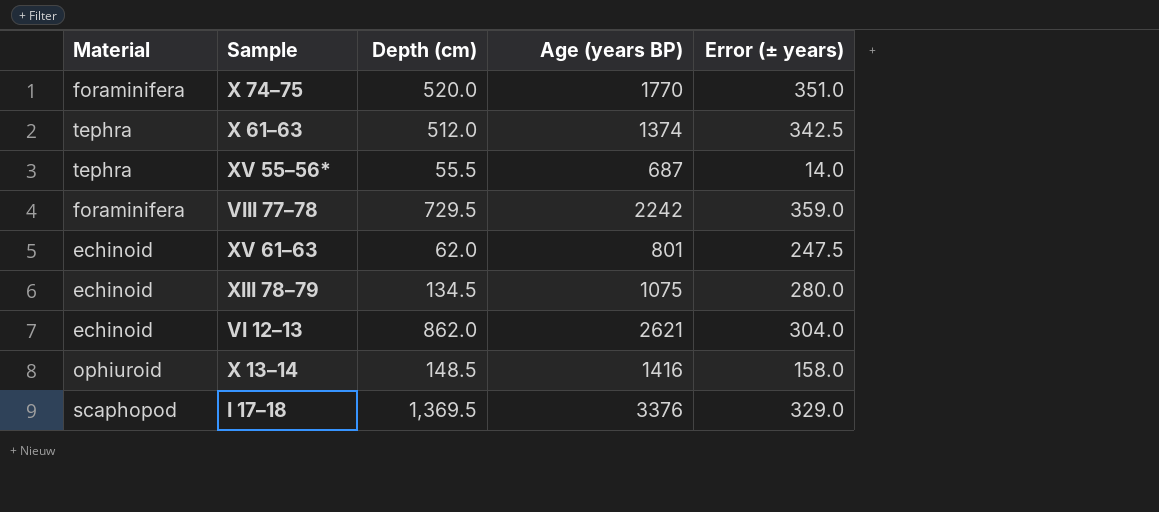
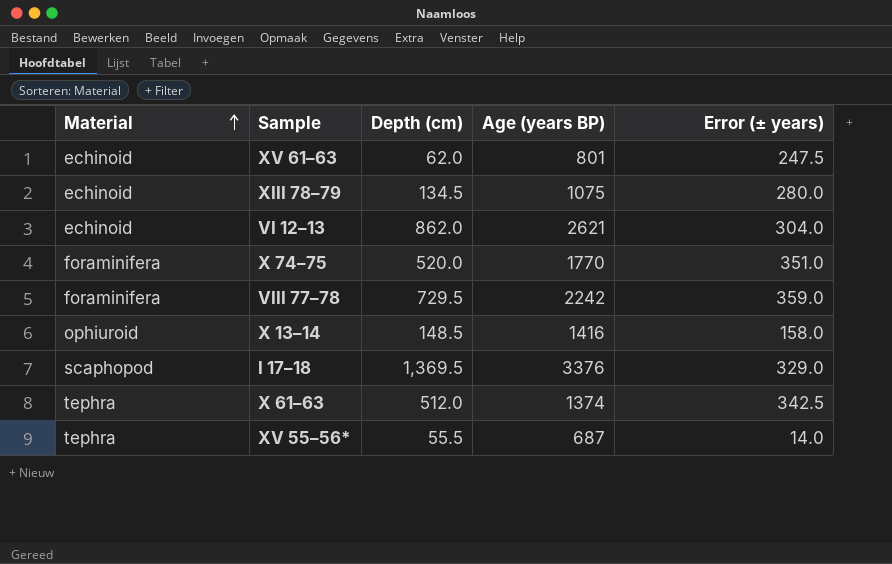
row order: none -> Material ascending

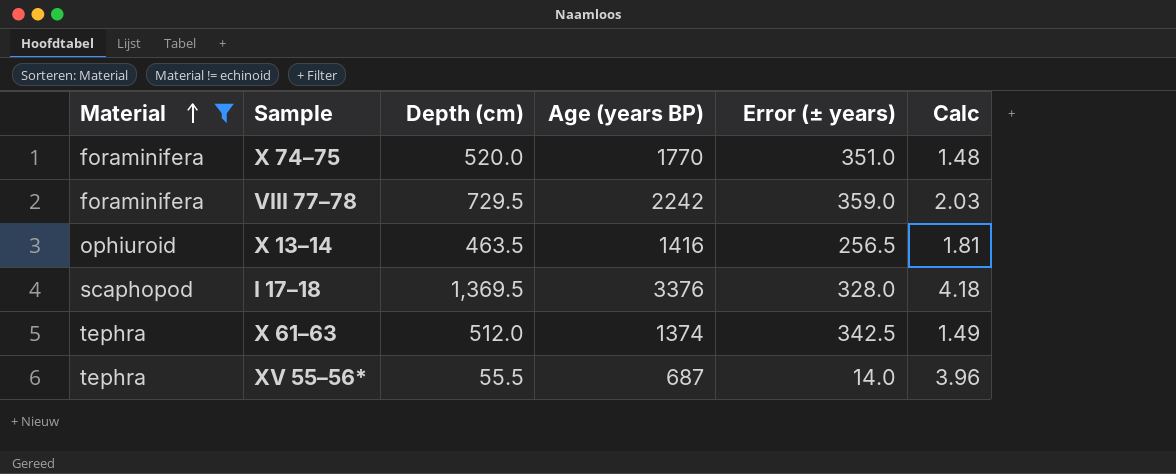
filter: none -> Material != echinoid
column Calc | formula: none -> [Depth (cm)] / [Error (± years)]
X 13–14 | Depth (cm): 148.5 -> 463.5
X 13–14 | Error (± years): 158.0 -> 256.5
I 17–18 | Error (± years): 329.0 -> 328.0

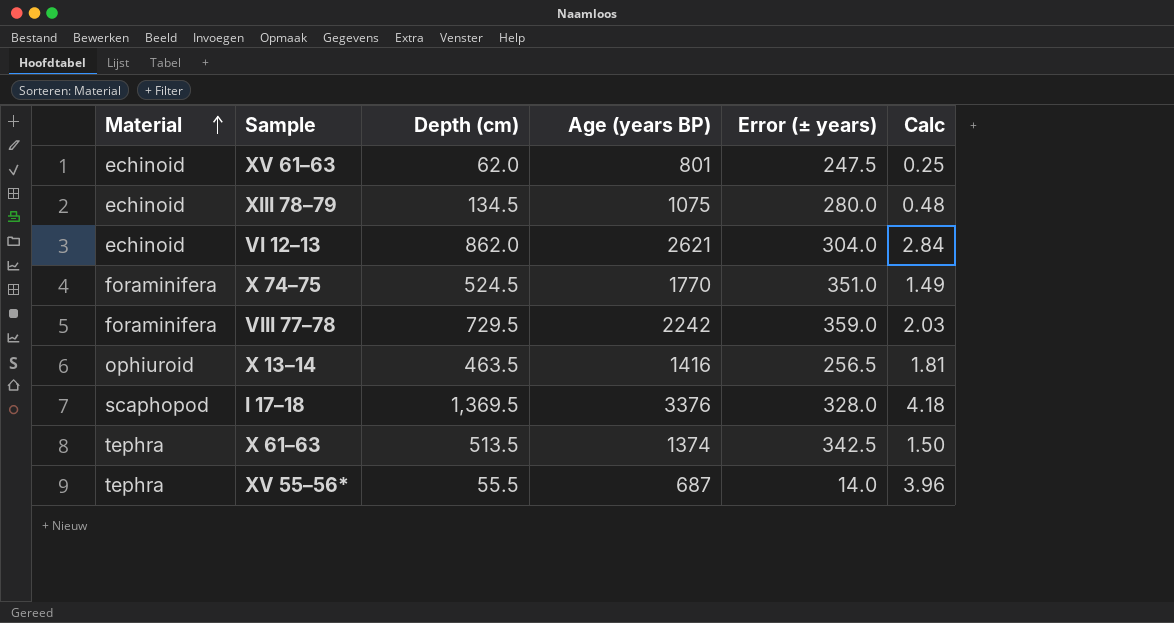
filter: Material != echinoid -> none
X 74–75 | Depth (cm): 520.0 -> 524.5
X 74–75 | Calc: 1.48 -> 1.49
X 61–63 | Depth (cm): 512.0 -> 513.5
X 61–63 | Calc: 1.49 -> 1.50

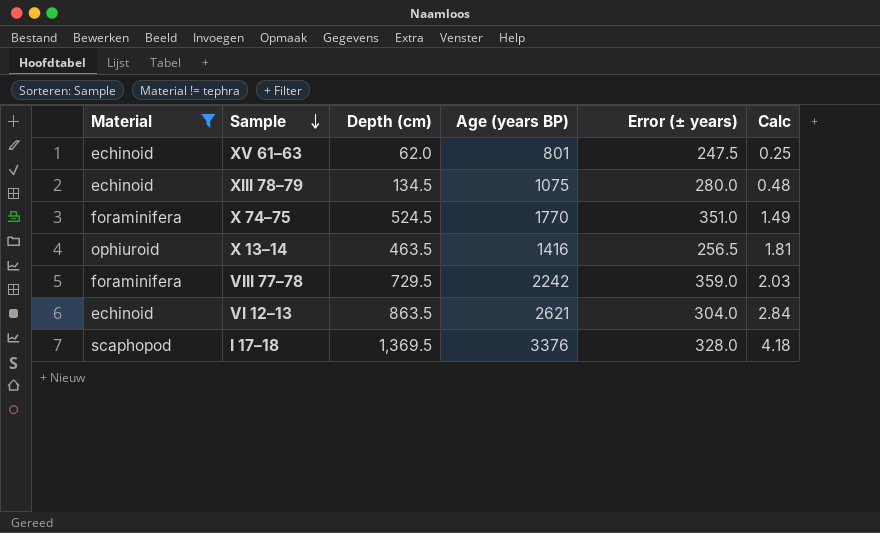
filter: none -> Material != tephra
row order: Material ascending -> Sample descending
VI 12–13 | Depth (cm): 862.0 -> 863.5

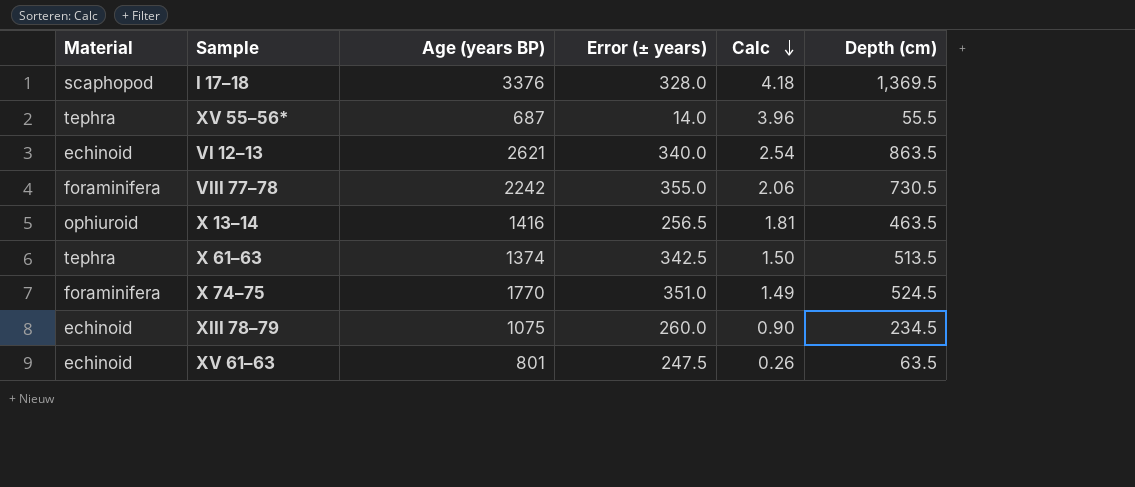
filter: Material != tephra -> none
row order: Sample descending -> Calc descending
column Depth (cm) | position: 3 -> 6
VI 12–13 | Error (± years): 304.0 -> 340.0
VI 12–13 | Calc: 2.84 -> 2.54
VIII 77–78 | Error (± years): 359.0 -> 355.0
VIII 77–78 | Calc: 2.03 -> 2.06
VIII 77–78 | Depth (cm): 729.5 -> 730.5
XIII 78–79 | Error (± years): 280.0 -> 260.0
XIII 78–79 | Calc: 0.48 -> 0.90
XIII 78–79 | Depth (cm): 134.5 -> 234.5
XV 61–63 | Calc: 0.25 -> 0.26
XV 61–63 | Depth (cm): 62.0 -> 63.5

